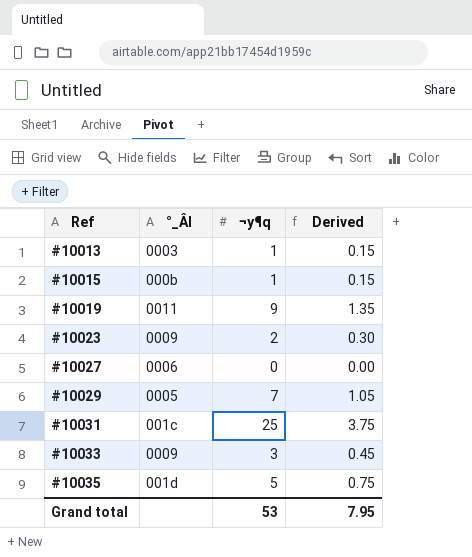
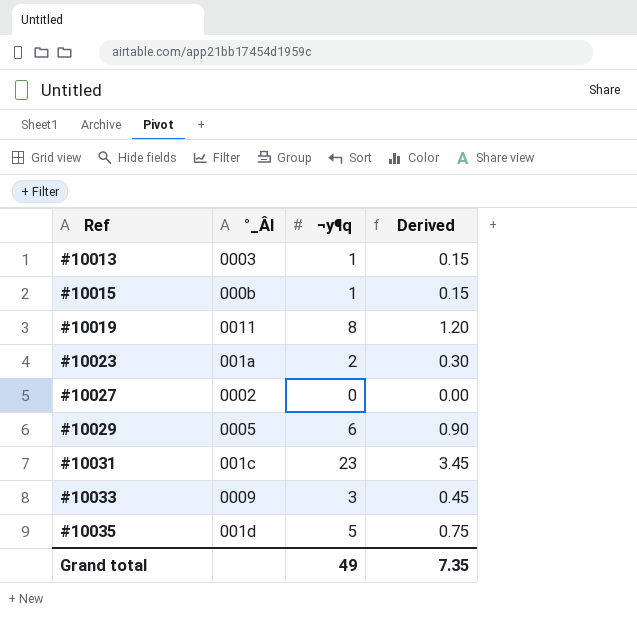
#10019 | ¬y¶q: 9 -> 8
#10019 | Derived: 1.35 -> 1.20
#10023 | °_ÂI: 0009 -> 001a
#10027 | °_ÂI: 0006 -> 0002
#10029 | ¬y¶q: 7 -> 6
#10029 | Derived: 1.05 -> 0.90
#10031 | ¬y¶q: 25 -> 23
#10031 | Derived: 3.75 -> 3.45
Grand total | ¬y¶q: 53 -> 49
Grand total | Derived: 7.95 -> 7.35

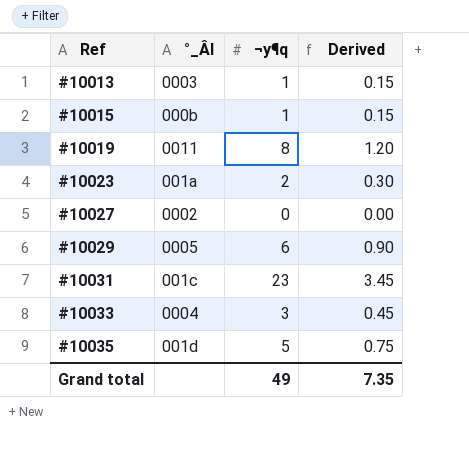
#10033 | °_ÂI: 0009 -> 0004

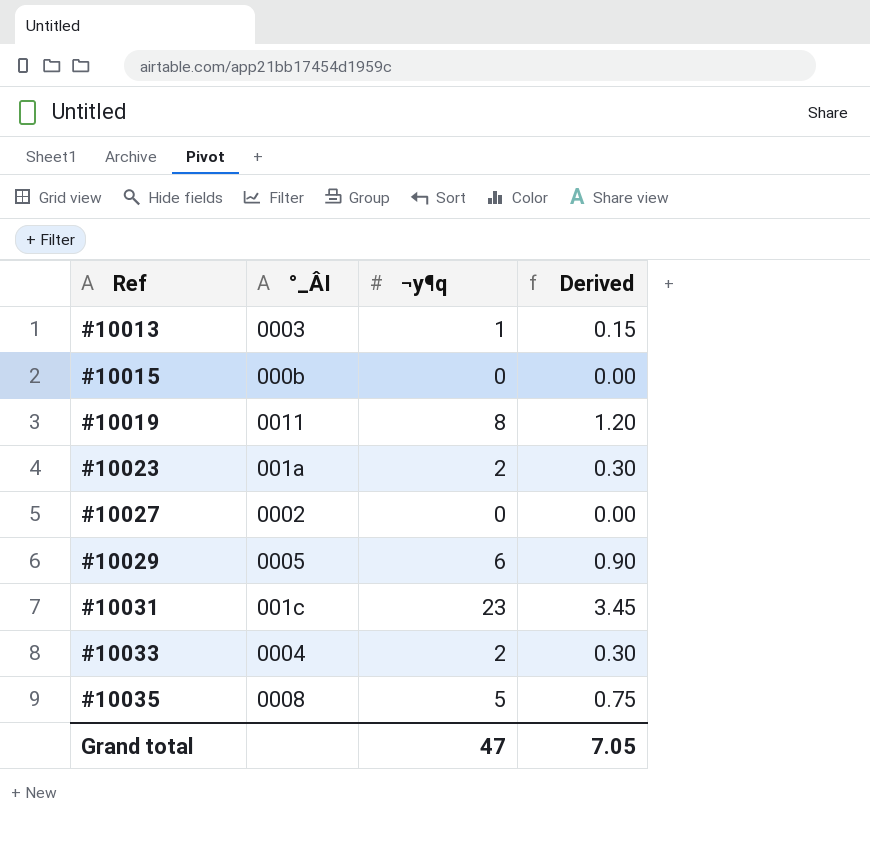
#10015 | ¬y¶q: 1 -> 0
#10015 | Derived: 0.15 -> 0.00
#10033 | ¬y¶q: 3 -> 2
#10033 | Derived: 0.45 -> 0.30
#10035 | °_ÂI: 001d -> 0008
Grand total | ¬y¶q: 49 -> 47
Grand total | Derived: 7.35 -> 7.05

